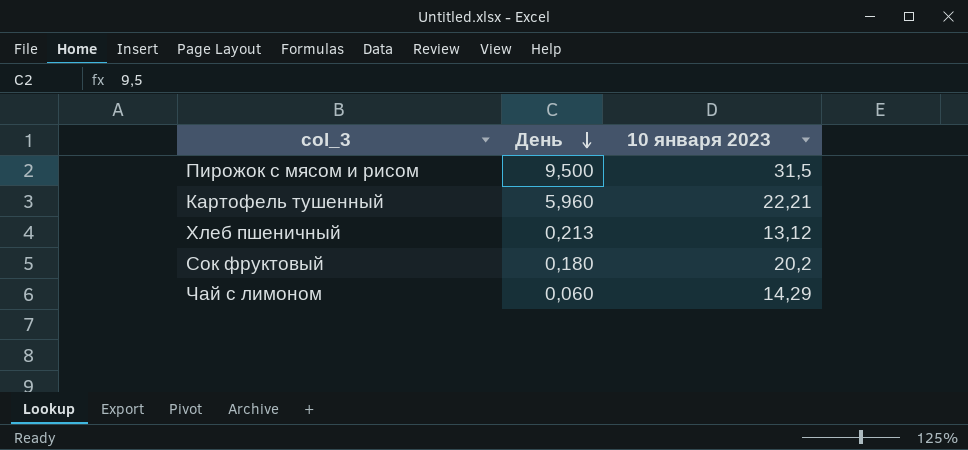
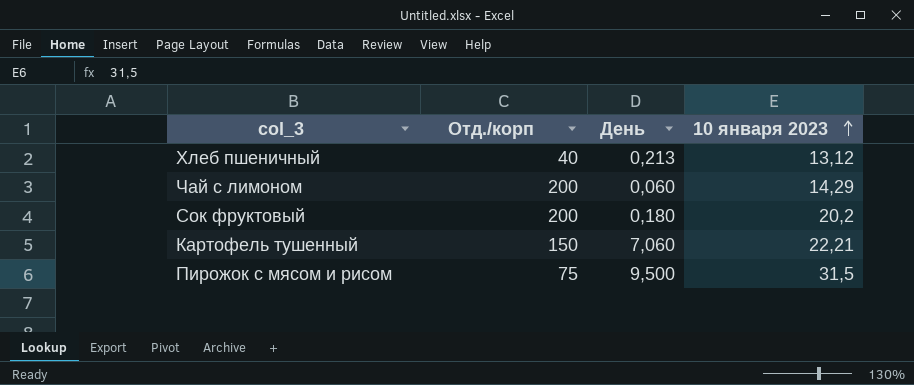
row order: День descending -> 10 января 2023 ascending
column Отд./корп | position: none -> 2
Картофель тушенный | День: 5,960 -> 7,060

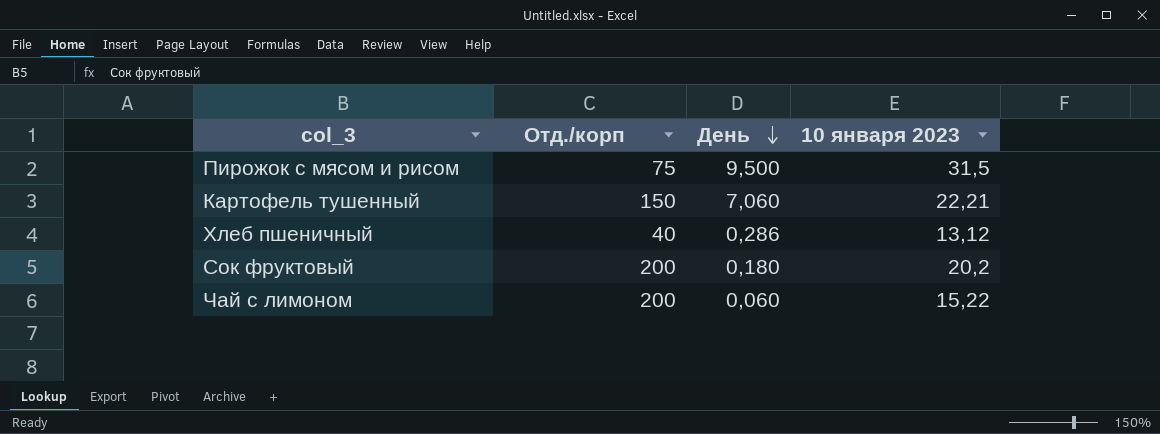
row order: 10 января 2023 ascending -> День descending
Хлеб пшеничный | День: 0,213 -> 0,286
Чай с лимоном | 10 января 2023: 14,29 -> 15,22

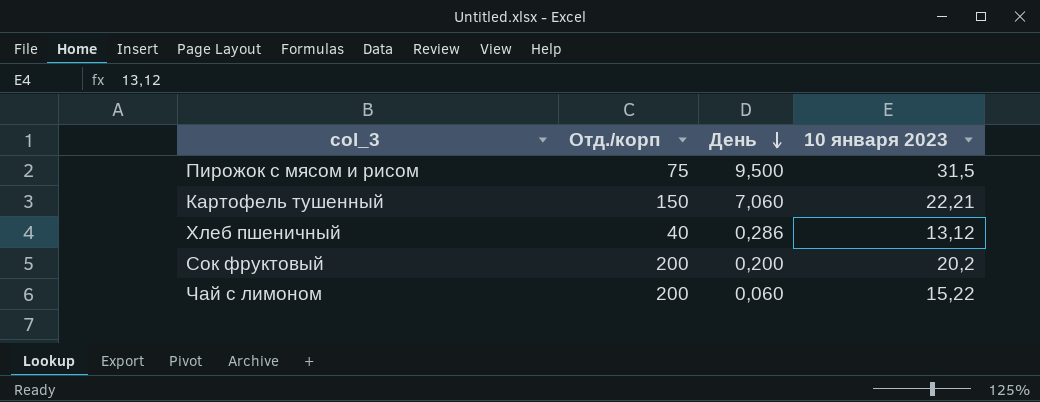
Сок фруктовый | День: 0,180 -> 0,200

